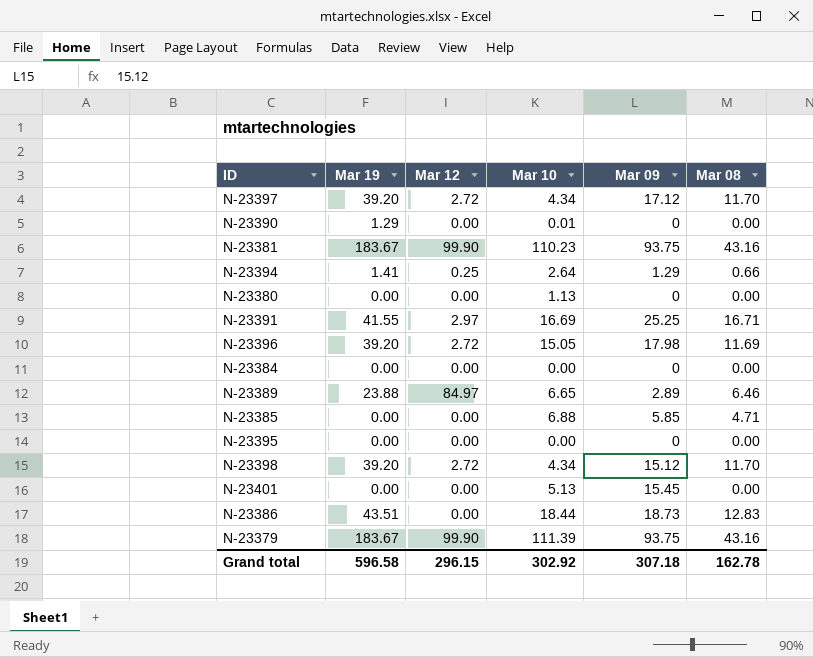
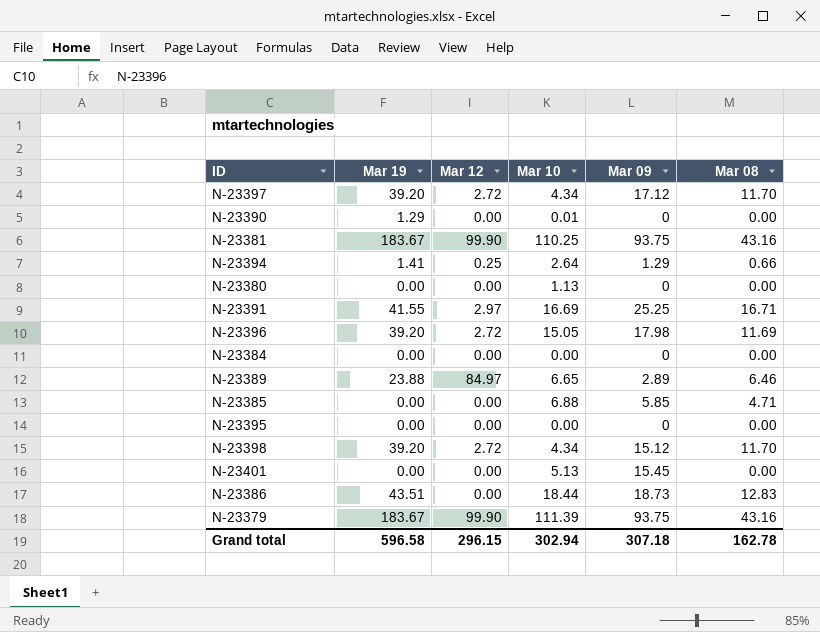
N-23381 | Mar 10: 110.23 -> 110.25
Grand total | Mar 10: 302.92 -> 302.94

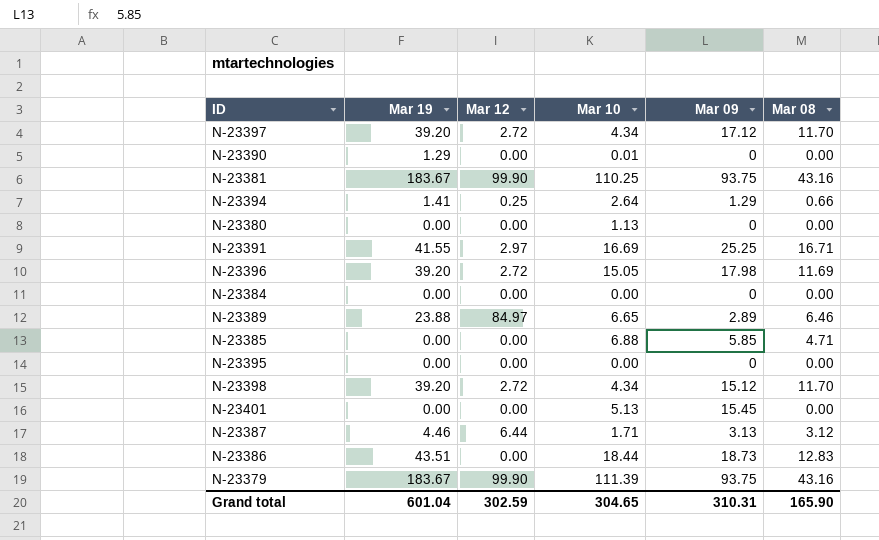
row N-23387: none -> 4.46 | 6.44 | 1.71 | 3.13 | 3.12
Grand total | Mar 19: 596.58 -> 601.04
Grand total | Mar 12: 296.15 -> 302.59
Grand total | Mar 10: 302.94 -> 304.65
Grand total | Mar 09: 307.18 -> 310.31
Grand total | Mar 08: 162.78 -> 165.90

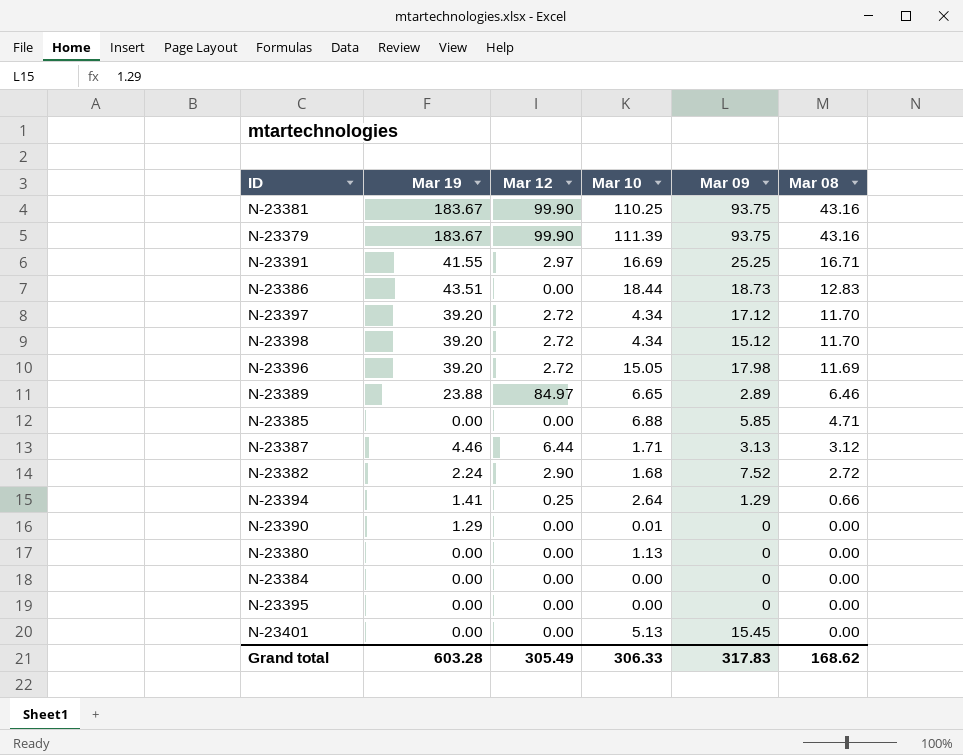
row order: none -> Mar 08 descending
row N-23382: none -> 2.24 | 2.90 | 1.68 | 7.52 | 2.72
Grand total | Mar 19: 601.04 -> 603.28
Grand total | Mar 12: 302.59 -> 305.49
Grand total | Mar 10: 304.65 -> 306.33
Grand total | Mar 09: 310.31 -> 317.83
Grand total | Mar 08: 165.90 -> 168.62

